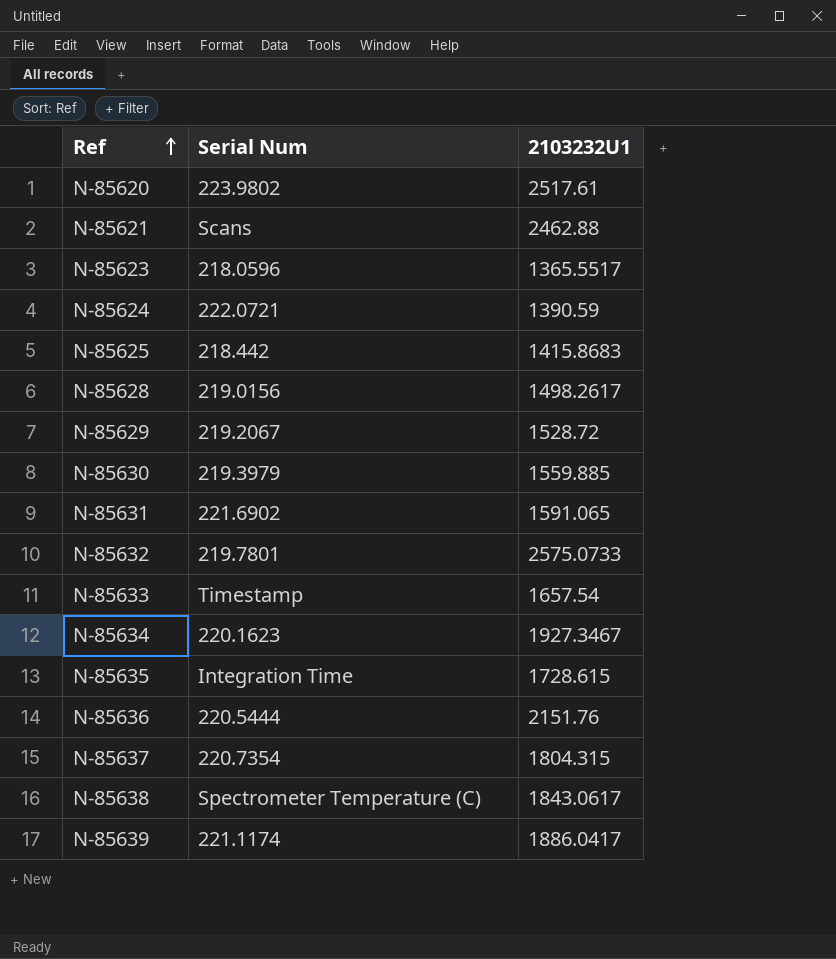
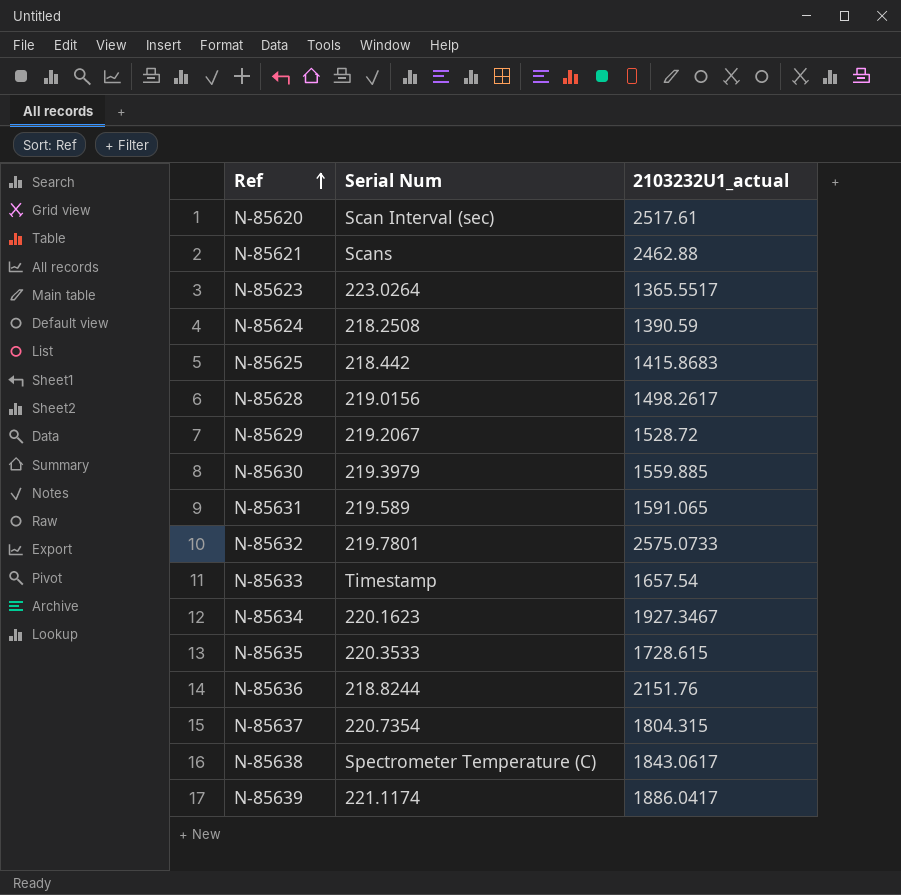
column name: 2103232U1 -> 2103232U1_actual
N-85620 | Serial Num: 223.9802 -> Scan Interval (sec)
N-85623 | Serial Num: 218.0596 -> 223.0264
N-85624 | Serial Num: 222.0721 -> 218.2508
N-85631 | Serial Num: 221.6902 -> 219.589
N-85635 | Serial Num: Integration Time -> 220.3533
N-85636 | Serial Num: 220.5444 -> 218.8244

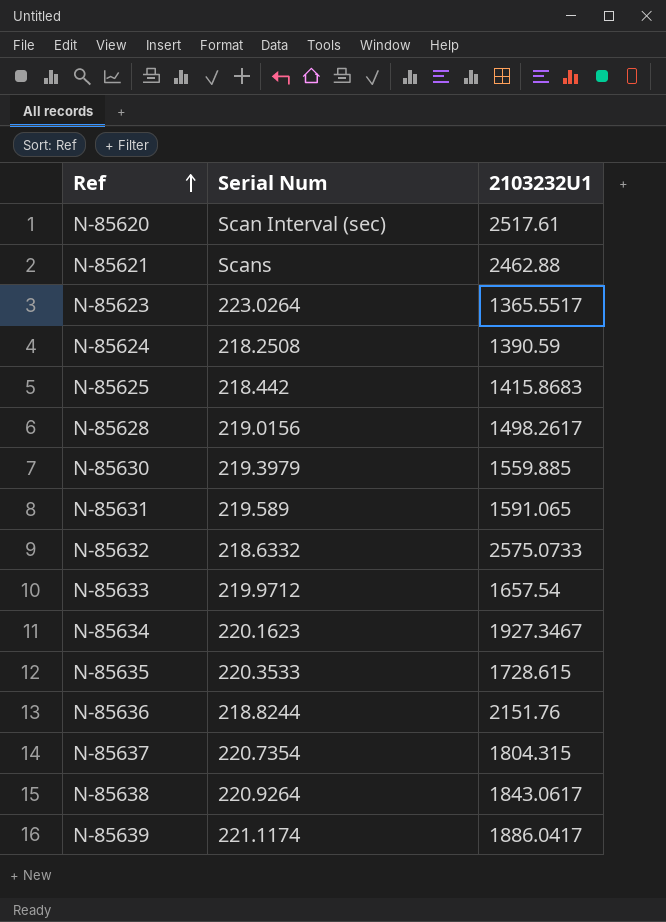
column name: 2103232U1_actual -> 2103232U1
row N-85629: 219.2067 | 1528.72 -> none
N-85632 | Serial Num: 219.7801 -> 218.6332
N-85633 | Serial Num: Timestamp -> 219.9712
N-85638 | Serial Num: Spectrometer Temperature (C) -> 220.9264

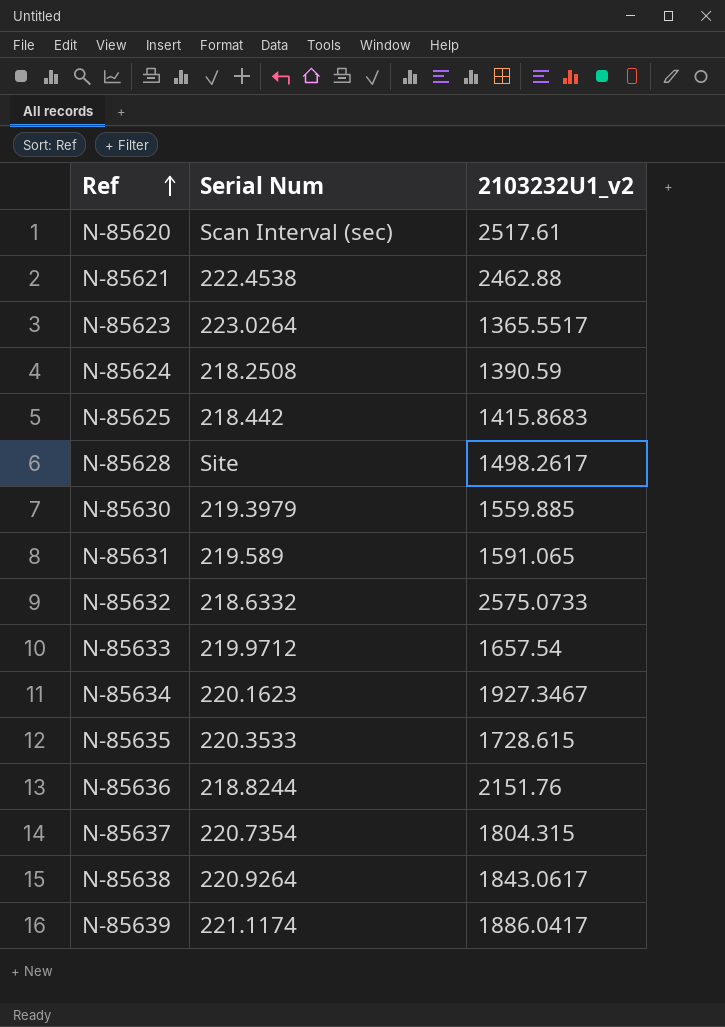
column name: 2103232U1 -> 2103232U1_v2
N-85621 | Serial Num: Scans -> 222.4538
N-85628 | Serial Num: 219.0156 -> Site

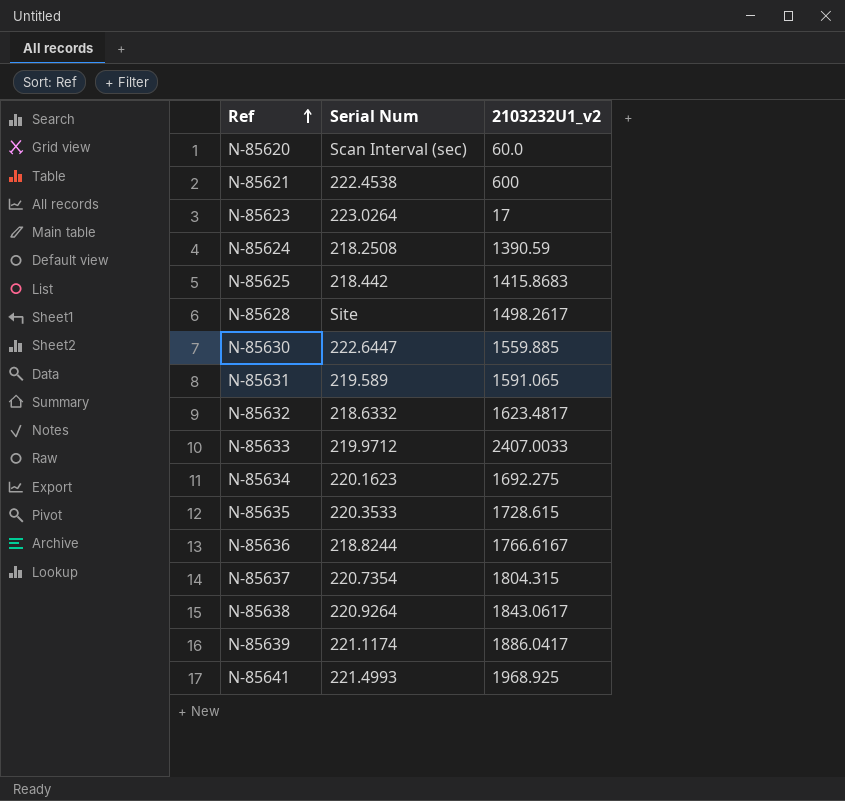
N-85620 | 2103232U1_v2: 2517.61 -> 60.0
N-85621 | 2103232U1_v2: 2462.88 -> 600
N-85623 | 2103232U1_v2: 1365.5517 -> 17
N-85630 | Serial Num: 219.3979 -> 222.6447
N-85632 | 2103232U1_v2: 2575.0733 -> 1623.4817
N-85633 | 2103232U1_v2: 1657.54 -> 2407.0033
N-85634 | 2103232U1_v2: 1927.3467 -> 1692.275
N-85636 | 2103232U1_v2: 2151.76 -> 1766.6167
row N-85641: none -> 221.4993 | 1968.925

